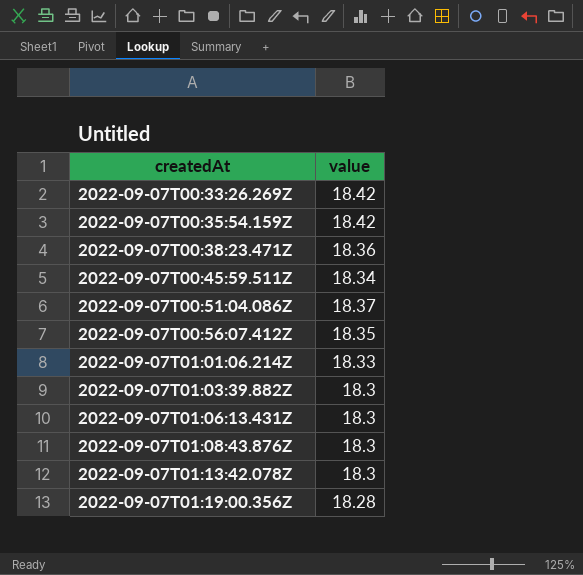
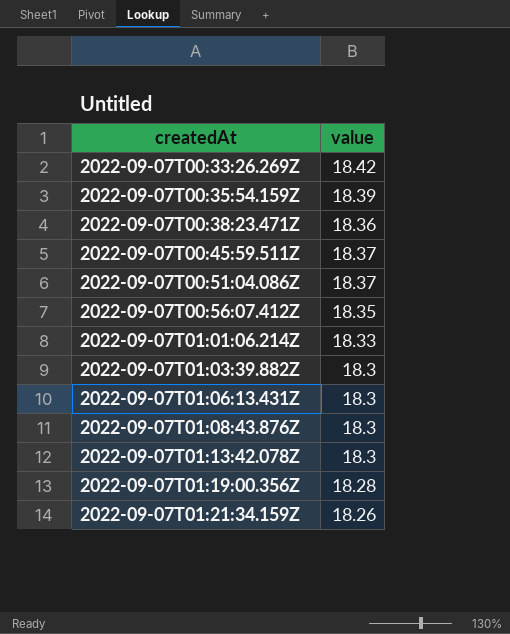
2022-09-07T00:35:54.159Z | value: 18.42 -> 18.39
2022-09-07T00:45:59.511Z | value: 18.34 -> 18.37
row 2022-09-07T01:21:34.159Z: none -> 18.26

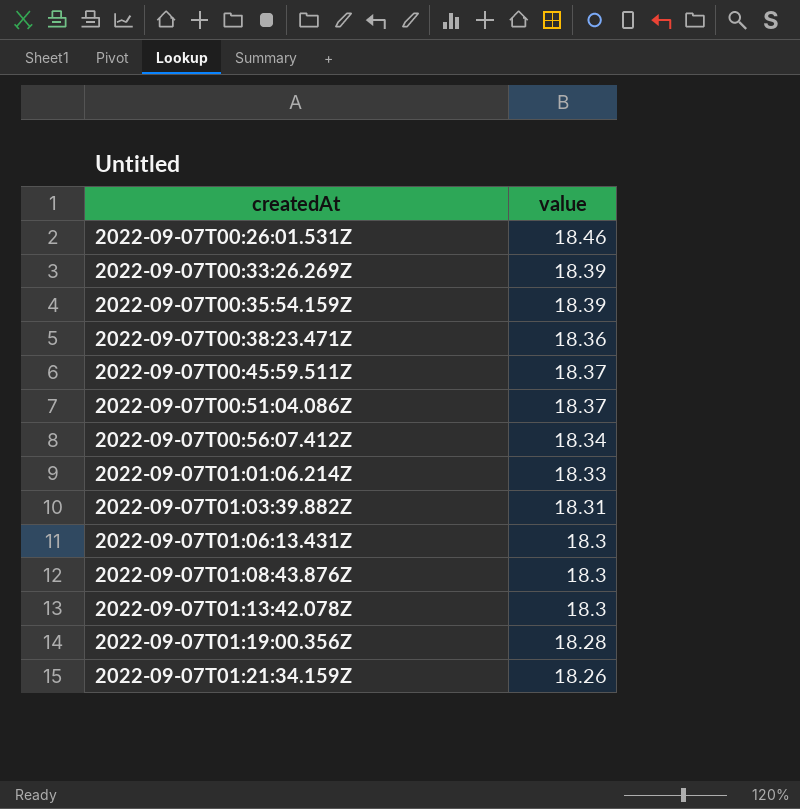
row 2022-09-07T00:26:01.531Z: none -> 18.46
2022-09-07T00:33:26.269Z | value: 18.42 -> 18.39
2022-09-07T00:56:07.412Z | value: 18.35 -> 18.34
2022-09-07T01:03:39.882Z | value: 18.3 -> 18.31

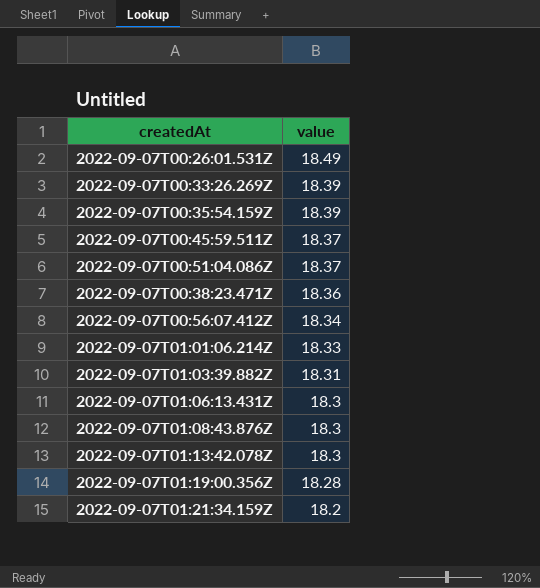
row order: createdAt ascending -> value descending
2022-09-07T00:26:01.531Z | value: 18.46 -> 18.49
2022-09-07T01:21:34.159Z | value: 18.26 -> 18.2

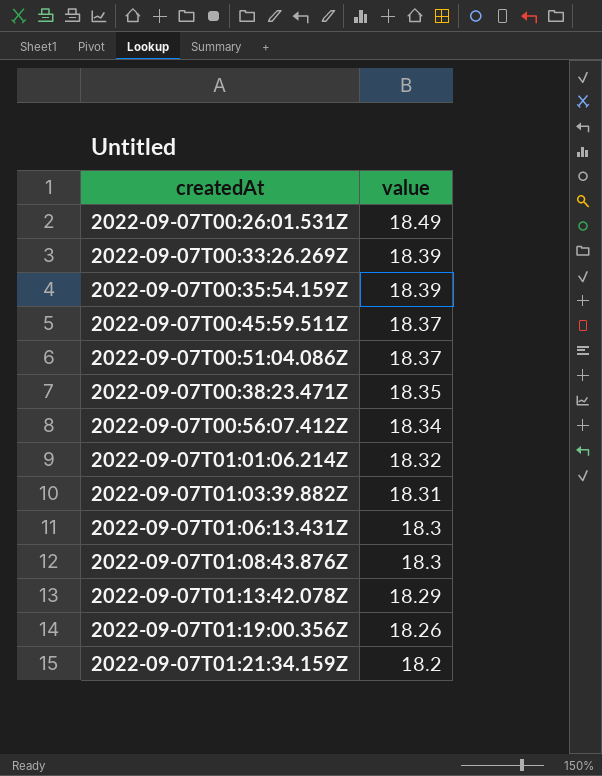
2022-09-07T00:38:23.471Z | value: 18.36 -> 18.35
2022-09-07T01:01:06.214Z | value: 18.33 -> 18.32
2022-09-07T01:13:42.078Z | value: 18.3 -> 18.29
2022-09-07T01:19:00.356Z | value: 18.28 -> 18.26

